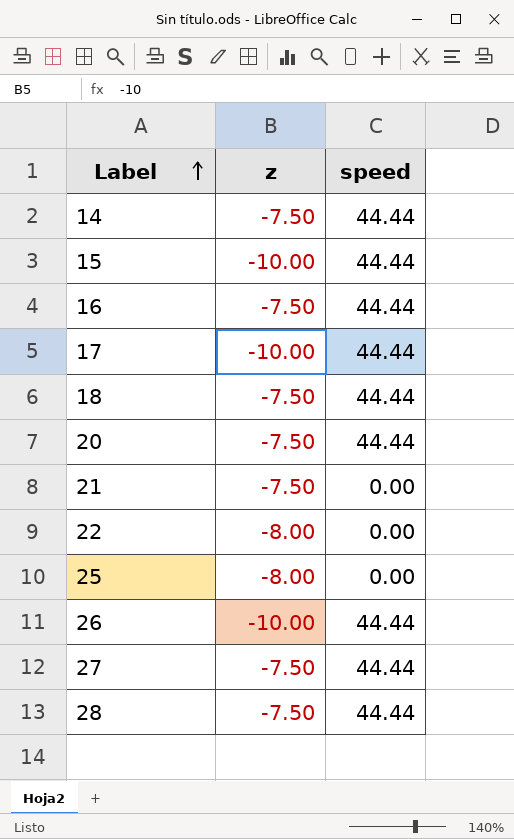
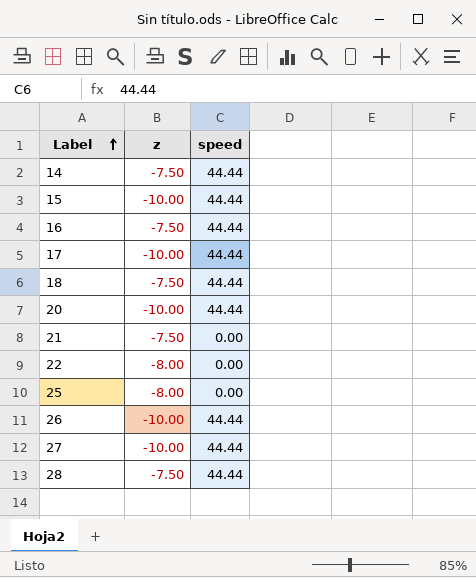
20 | z: -7.50 -> -10.00
27 | z: -7.50 -> -10.00

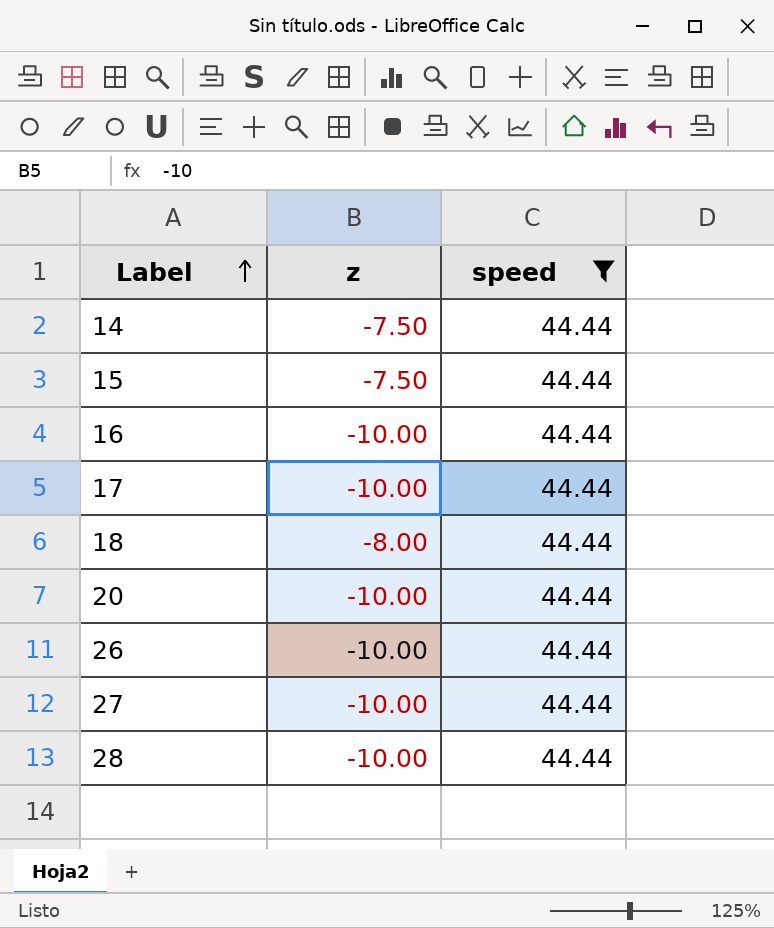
filter: none -> speed = 44.44
15 | z: -10.00 -> -7.50
16 | z: -7.50 -> -10.00
18 | z: -7.50 -> -8.00
28 | z: -7.50 -> -10.00

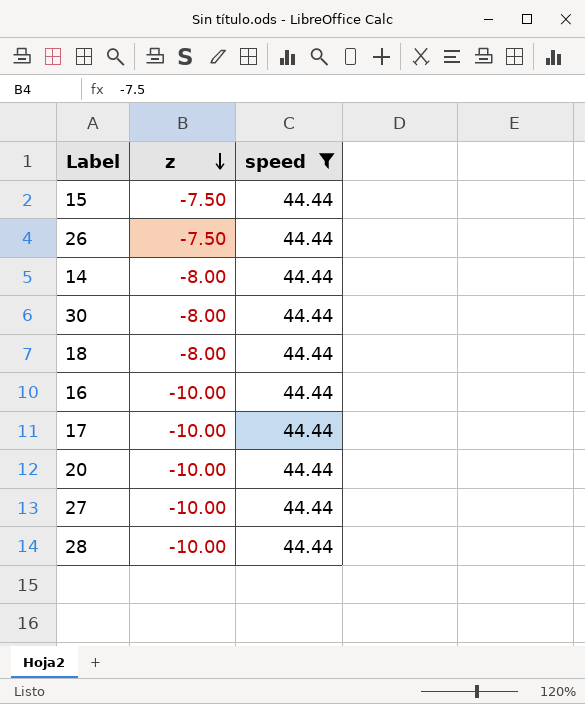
row order: Label ascending -> z descending
26 | z: -10.00 -> -7.50
14 | z: -7.50 -> -8.00
row 30: none -> -8.00 | 44.44

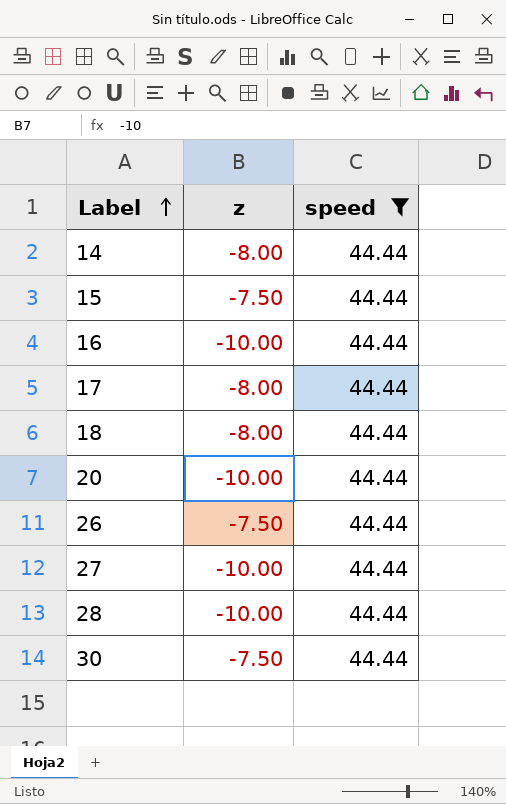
row order: z descending -> Label ascending
17 | z: -10.00 -> -8.00
30 | z: -8.00 -> -7.50

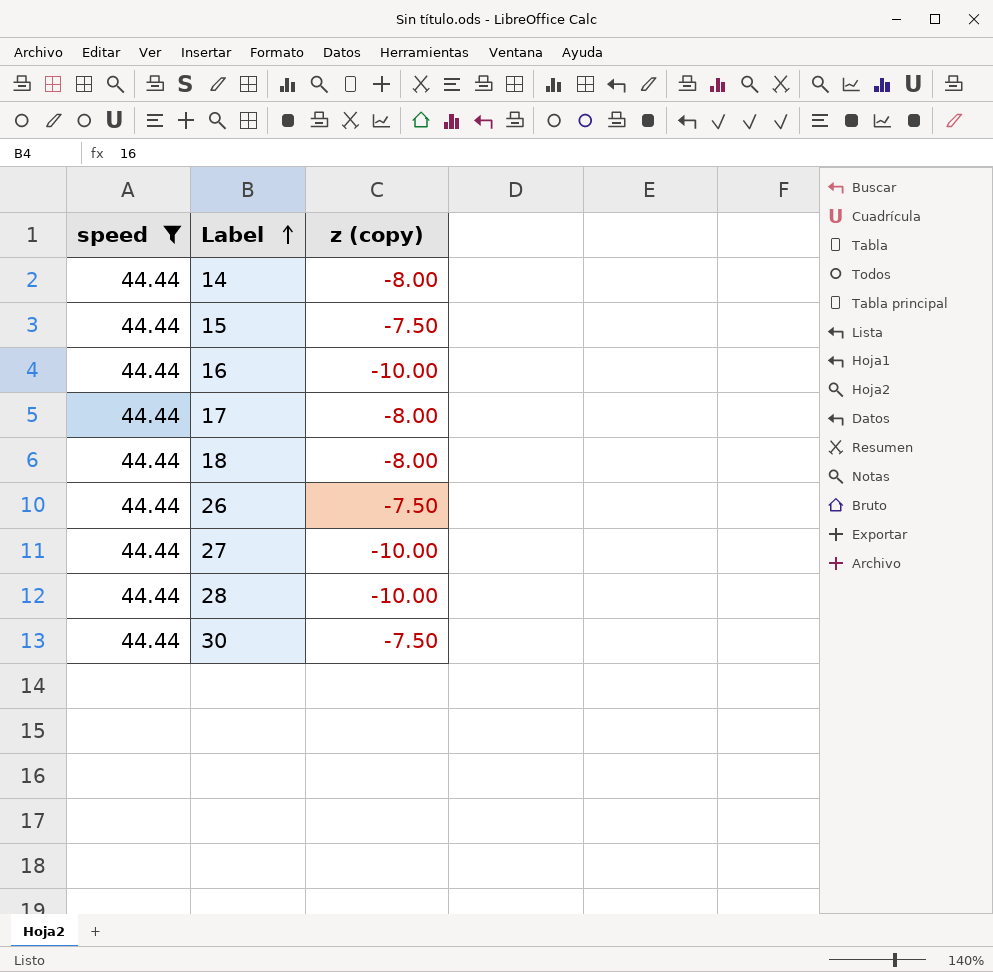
column speed | position: 3 -> 1
column name: z -> z (copy)
row 20: -10.00 | 44.44 -> none

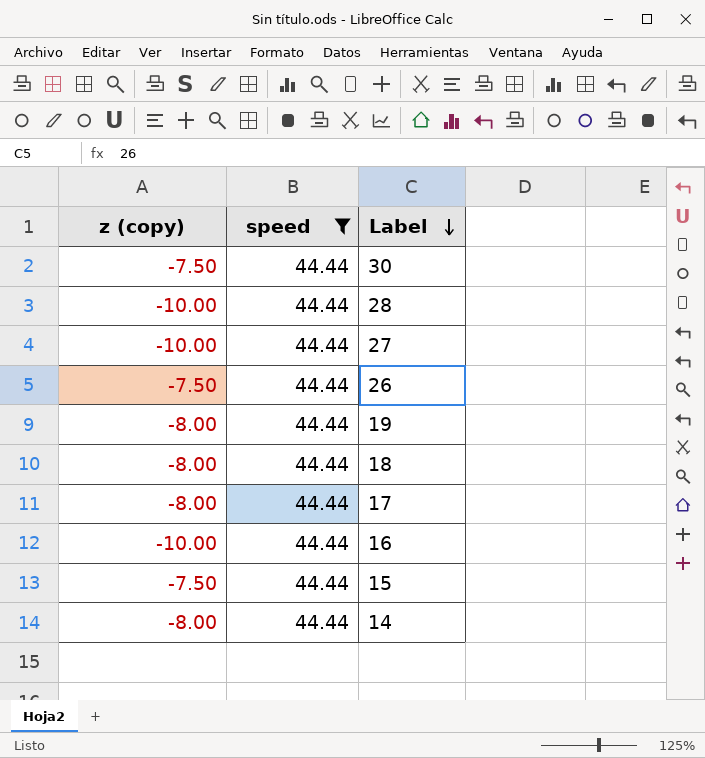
row order: Label ascending -> Label descending
column z (copy) | position: 3 -> 1
row 19: none -> -8.00 | 44.44

